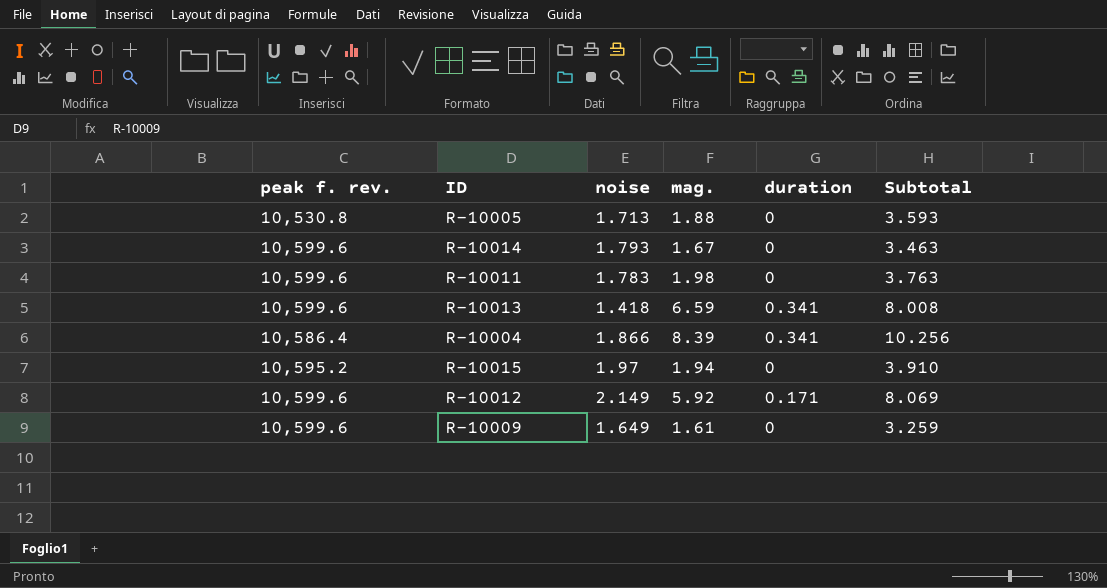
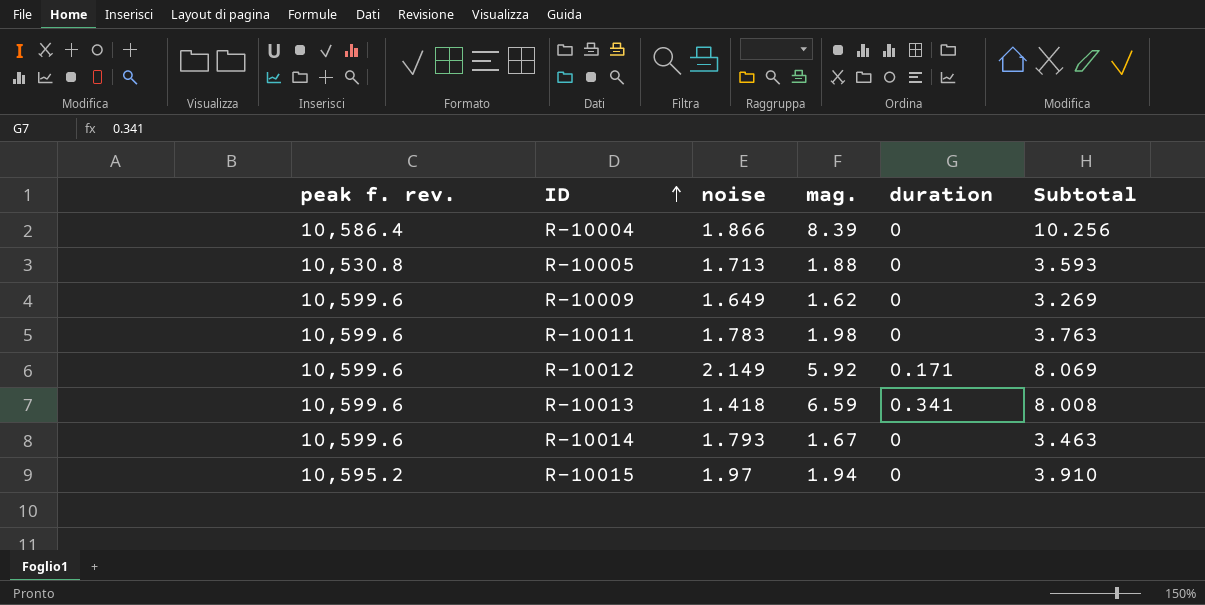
row order: none -> ID ascending
R-10004 | duration: 0.341 -> 0
R-10009 | mag.: 1.61 -> 1.62
R-10009 | Subtotal: 3.259 -> 3.269

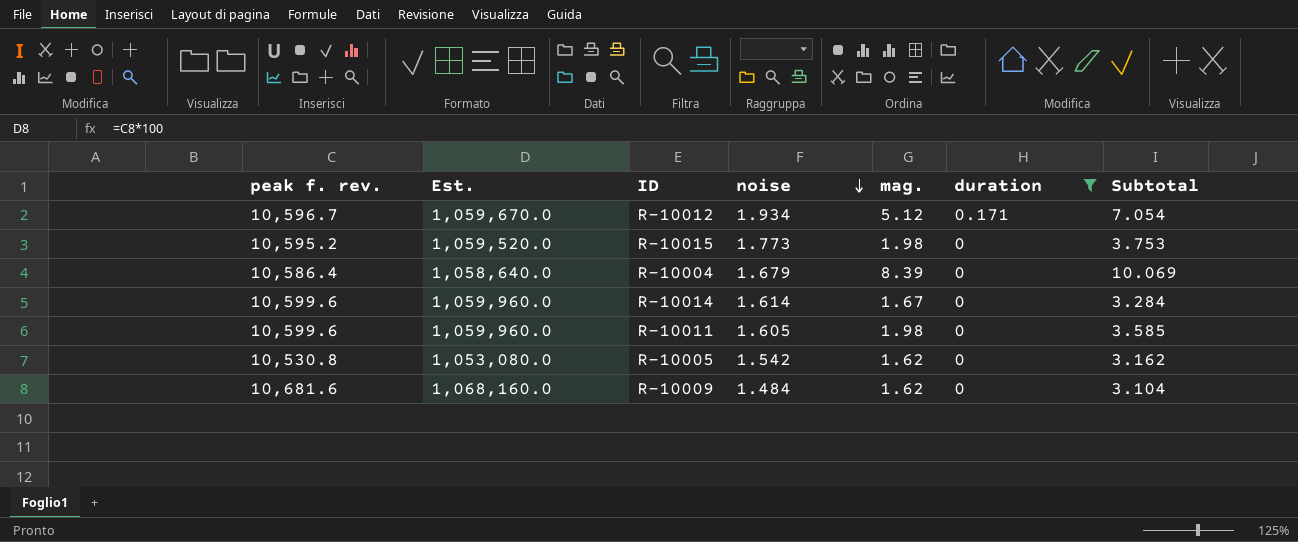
filter: none -> duration != 0.341
row order: ID ascending -> noise descending
column Est. | formula: none -> [peak f. rev.] * 100
R-10012 | peak f. rev.: 10,599.6 -> 10,596.7
R-10012 | noise: 2.149 -> 1.934
R-10012 | mag.: 5.92 -> 5.12
R-10012 | Subtotal: 8.069 -> 7.054
R-10015 | noise: 1.97 -> 1.773
R-10015 | mag.: 1.94 -> 1.98
R-10015 | Subtotal: 3.910 -> 3.753
R-10004 | noise: 1.866 -> 1.679
R-10004 | Subtotal: 10.256 -> 10.069
R-10014 | noise: 1.793 -> 1.614
R-10014 | Subtotal: 3.463 -> 3.284
R-10011 | noise: 1.783 -> 1.605
R-10011 | Subtotal: 3.763 -> 3.585
R-10005 | noise: 1.713 -> 1.542
R-10005 | mag.: 1.88 -> 1.62
R-10005 | Subtotal: 3.593 -> 3.162
R-10009 | peak f. rev.: 10,599.6 -> 10,681.6
R-10009 | noise: 1.649 -> 1.484
R-10009 | Subtotal: 3.269 -> 3.104

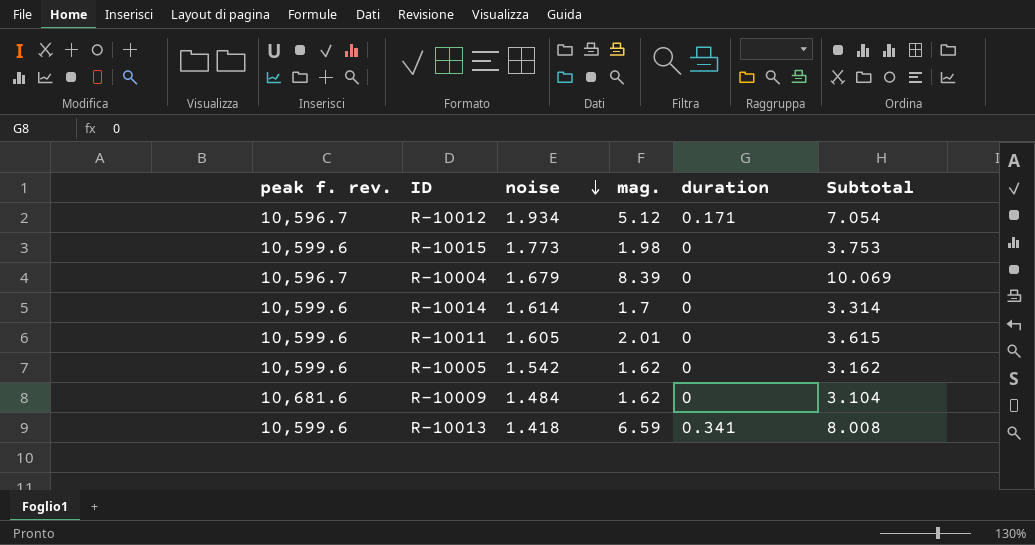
filter: duration != 0.341 -> none
column Est. | formula: [peak f. rev.] * 100 -> none
R-10015 | peak f. rev.: 10,595.2 -> 10,599.6
R-10004 | peak f. rev.: 10,586.4 -> 10,596.7
R-10014 | mag.: 1.67 -> 1.7
R-10014 | Subtotal: 3.284 -> 3.314
R-10011 | mag.: 1.98 -> 2.01
R-10011 | Subtotal: 3.585 -> 3.615
R-10005 | peak f. rev.: 10,530.8 -> 10,599.6

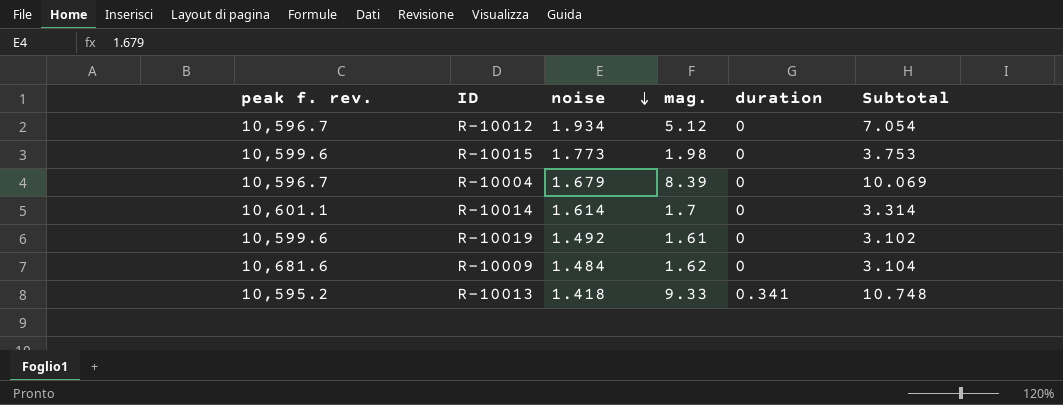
row R-10011: 10,599.6 | 1.605 | 2.01 | 0 | 3.615 -> none
row R-10005: 10,599.6 | 1.542 | 1.62 | 0 | 3.162 -> none
R-10012 | duration: 0.171 -> 0
R-10014 | peak f. rev.: 10,599.6 -> 10,601.1
row R-10019: none -> 10,599.6 | 1.492 | 1.61 | 0 | 3.102
R-10013 | peak f. rev.: 10,599.6 -> 10,595.2
R-10013 | mag.: 6.59 -> 9.33
R-10013 | Subtotal: 8.008 -> 10.748

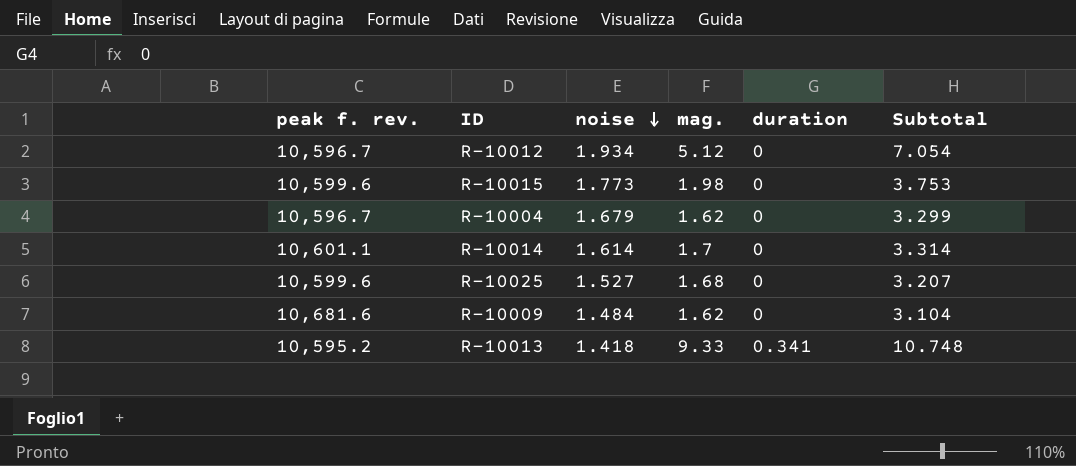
row R-10019: 10,599.6 | 1.492 | 1.61 | 0 | 3.102 -> none
R-10004 | mag.: 8.39 -> 1.62
R-10004 | Subtotal: 10.069 -> 3.299
row R-10025: none -> 10,599.6 | 1.527 | 1.68 | 0 | 3.207

